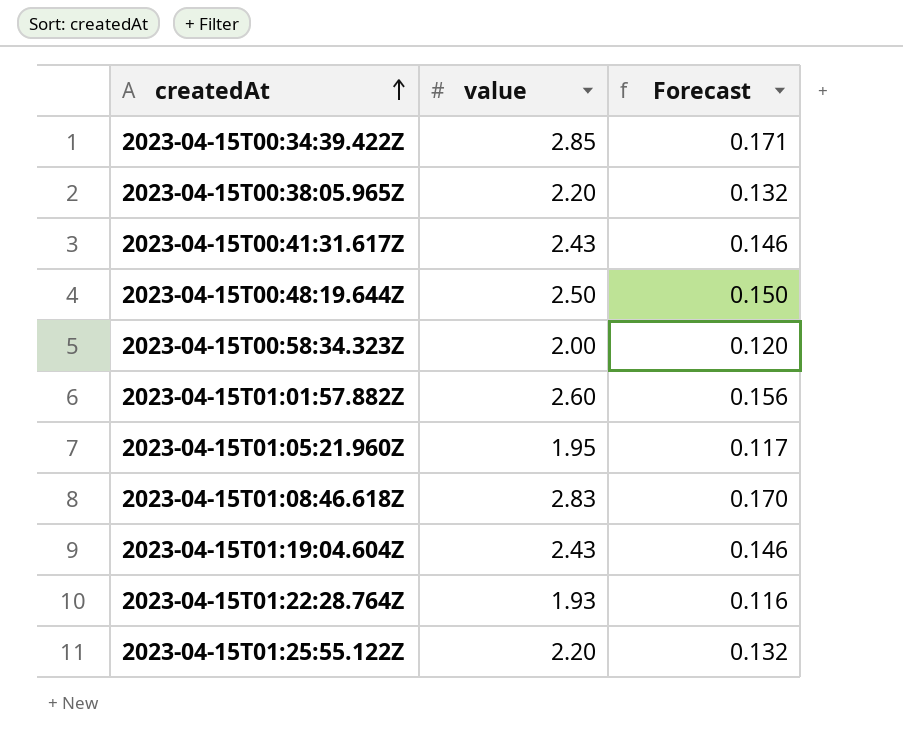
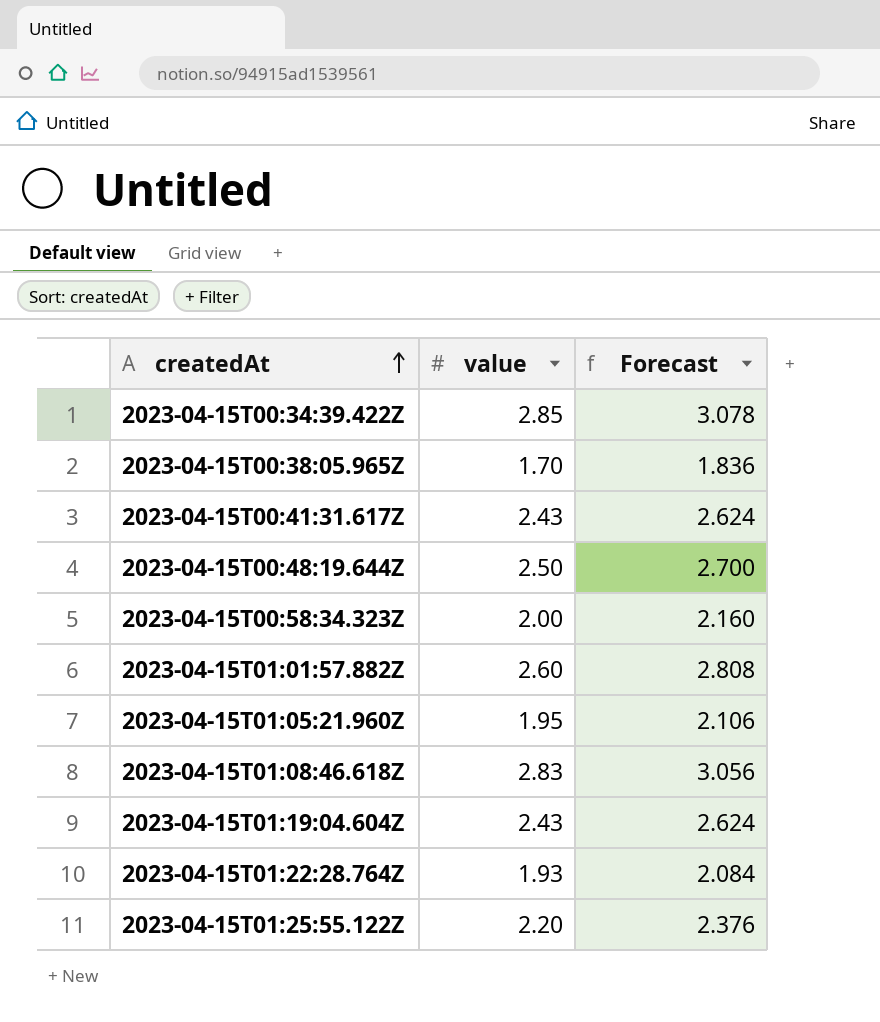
column Forecast | formula: [value] * 0.06 -> [value] * 1.08
2023-04-15T00:38:05.965Z | value: 2.20 -> 1.70

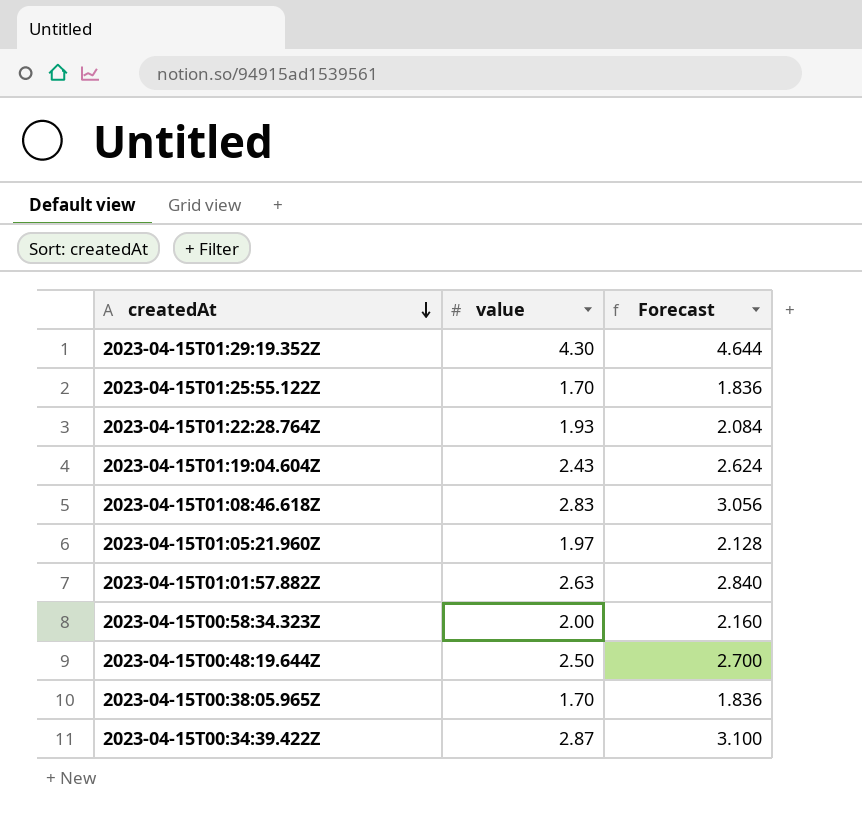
row order: createdAt ascending -> createdAt descending
row 2023-04-15T00:41:31.617Z: 2.43 | 2.624 -> none
row 2023-04-15T01:29:19.352Z: none -> 4.30 | 4.644
2023-04-15T01:25:55.122Z | value: 2.20 -> 1.70
2023-04-15T01:25:55.122Z | Forecast: 2.376 -> 1.836
2023-04-15T01:05:21.960Z | value: 1.95 -> 1.97
2023-04-15T01:05:21.960Z | Forecast: 2.106 -> 2.128
2023-04-15T01:01:57.882Z | value: 2.60 -> 2.63
2023-04-15T01:01:57.882Z | Forecast: 2.808 -> 2.840
2023-04-15T00:34:39.422Z | value: 2.85 -> 2.87
2023-04-15T00:34:39.422Z | Forecast: 3.078 -> 3.100

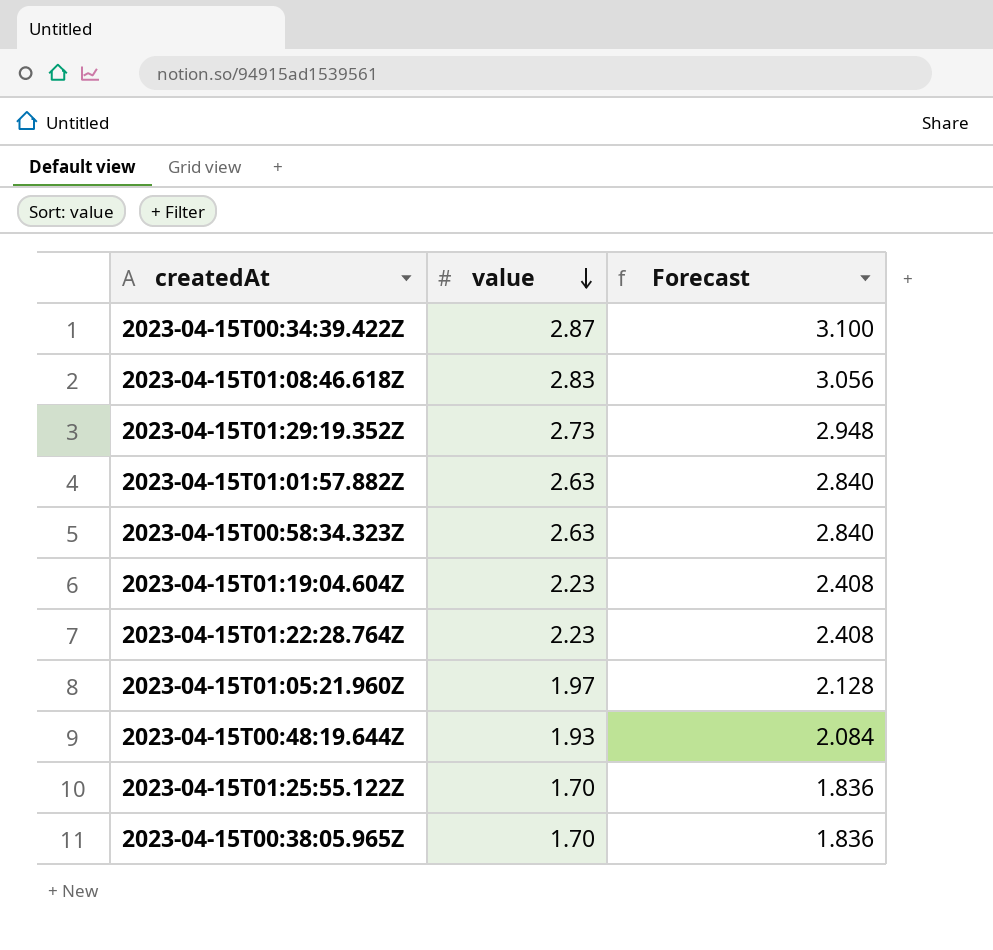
row order: createdAt descending -> value descending
2023-04-15T01:29:19.352Z | value: 4.30 -> 2.73
2023-04-15T01:29:19.352Z | Forecast: 4.644 -> 2.948
2023-04-15T00:58:34.323Z | value: 2.00 -> 2.63
2023-04-15T00:58:34.323Z | Forecast: 2.160 -> 2.840
2023-04-15T01:19:04.604Z | value: 2.43 -> 2.23
2023-04-15T01:19:04.604Z | Forecast: 2.624 -> 2.408
2023-04-15T01:22:28.764Z | value: 1.93 -> 2.23
2023-04-15T01:22:28.764Z | Forecast: 2.084 -> 2.408
2023-04-15T00:48:19.644Z | value: 2.50 -> 1.93
2023-04-15T00:48:19.644Z | Forecast: 2.700 -> 2.084

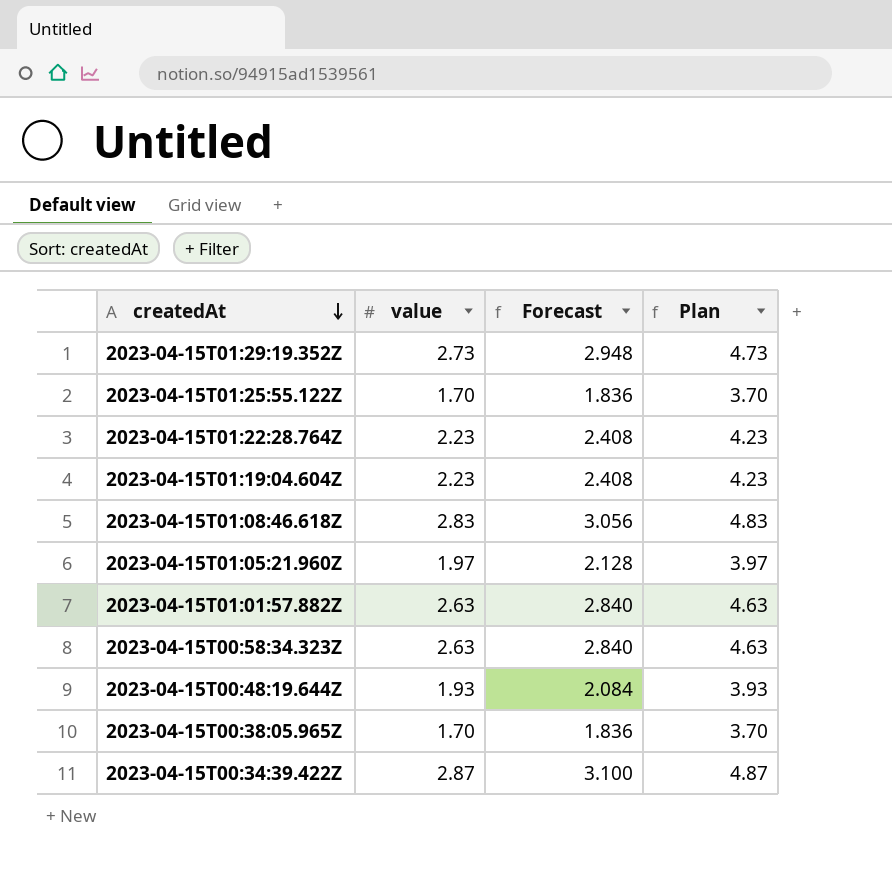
row order: value descending -> createdAt descending
column Plan | formula: none -> [value] + 2

